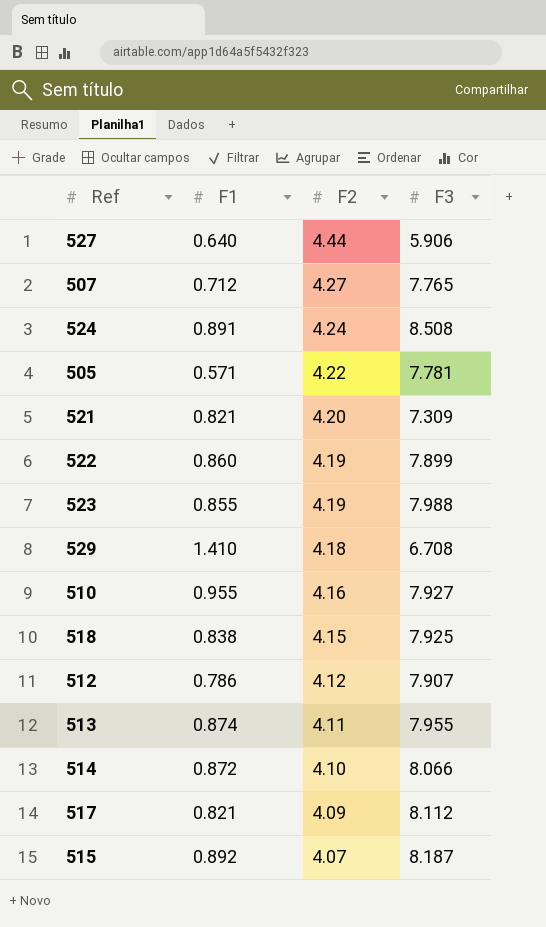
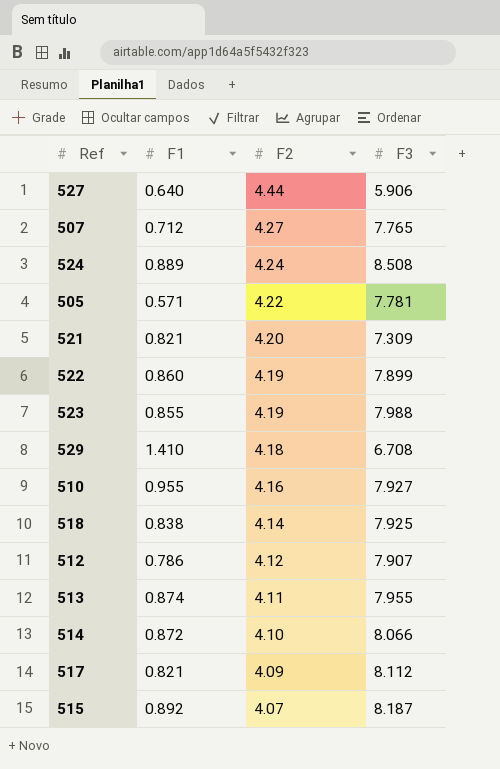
524 | F1: 0.891 -> 0.889
518 | F2: 4.15 -> 4.14

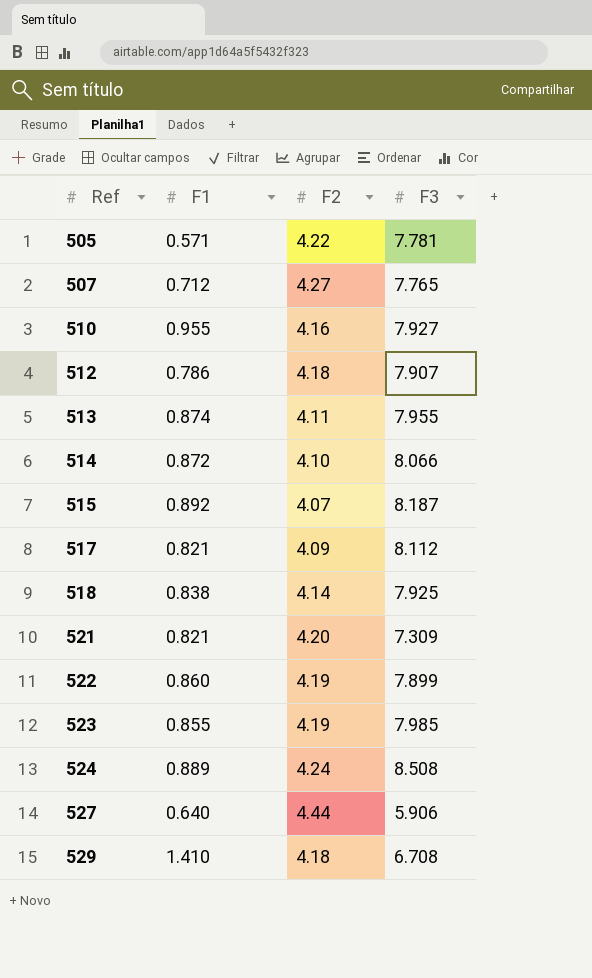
row order: F2 descending -> Ref ascending
512 | F2: 4.12 -> 4.18
523 | F3: 7.988 -> 7.985

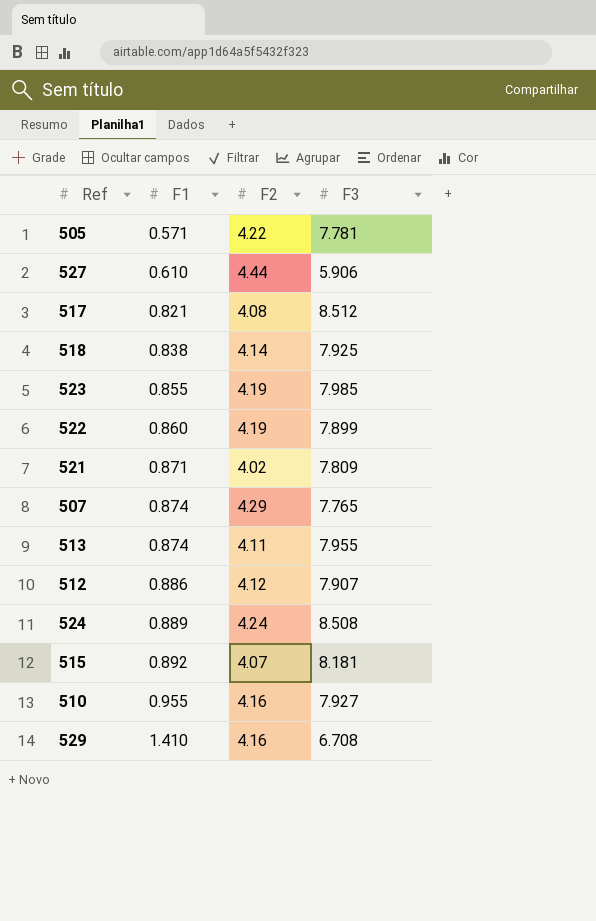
row order: Ref ascending -> F1 ascending
row 514: 0.872 | 4.10 | 8.066 -> none
527 | F1: 0.640 -> 0.610
517 | F2: 4.09 -> 4.08
517 | F3: 8.112 -> 8.512
521 | F1: 0.821 -> 0.871
521 | F2: 4.20 -> 4.02
521 | F3: 7.309 -> 7.809
507 | F1: 0.712 -> 0.874
507 | F2: 4.27 -> 4.29
512 | F1: 0.786 -> 0.886
512 | F2: 4.18 -> 4.12
515 | F3: 8.187 -> 8.181
529 | F2: 4.18 -> 4.16

